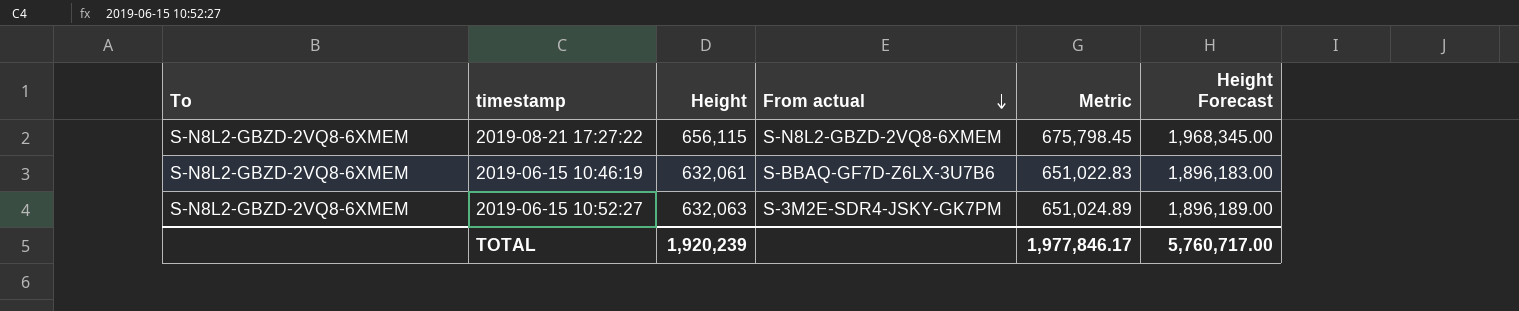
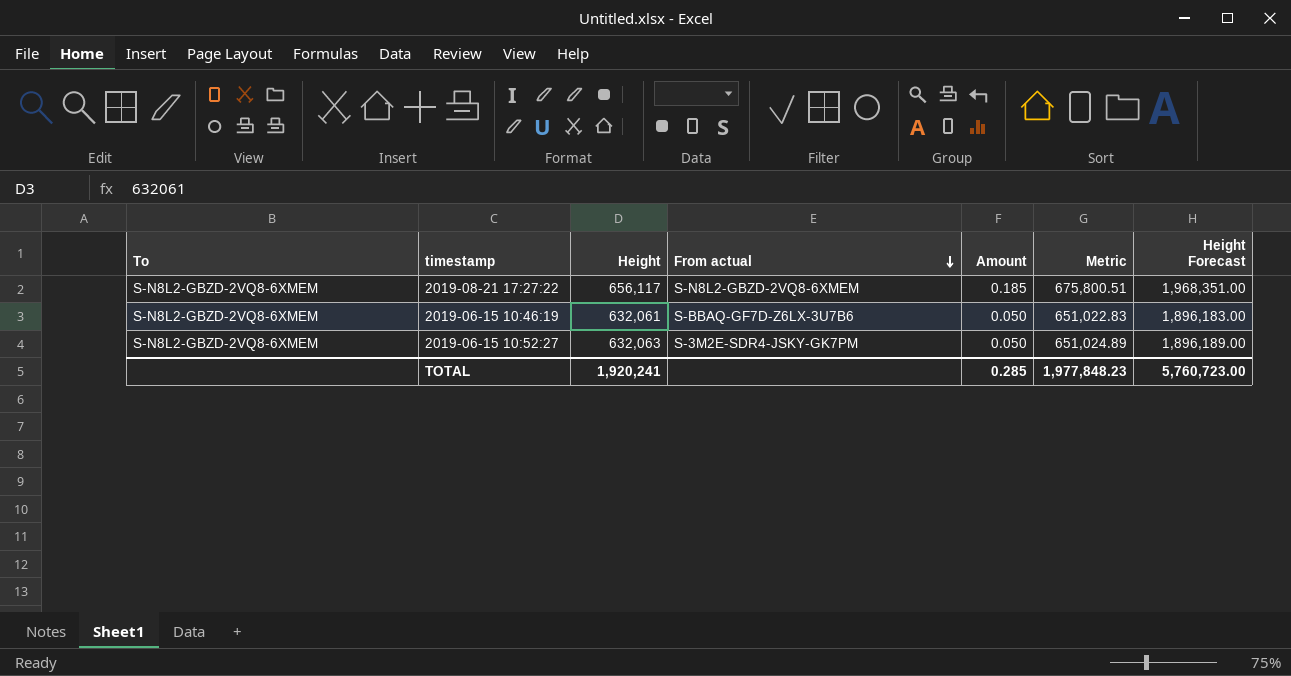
column Amount | position: none -> 5
2019-08-21 17:27:22 | Height: 656,115 -> 656,117
2019-08-21 17:27:22 | Metric: 675,798.45 -> 675,800.51
2019-08-21 17:27:22 | Height Forecast: 1,968,345.00 -> 1,968,351.00
TOTAL | Height: 1,920,239 -> 1,920,241
TOTAL | Metric: 1,977,846.17 -> 1,977,848.23
TOTAL | Height Forecast: 5,760,717.00 -> 5,760,723.00

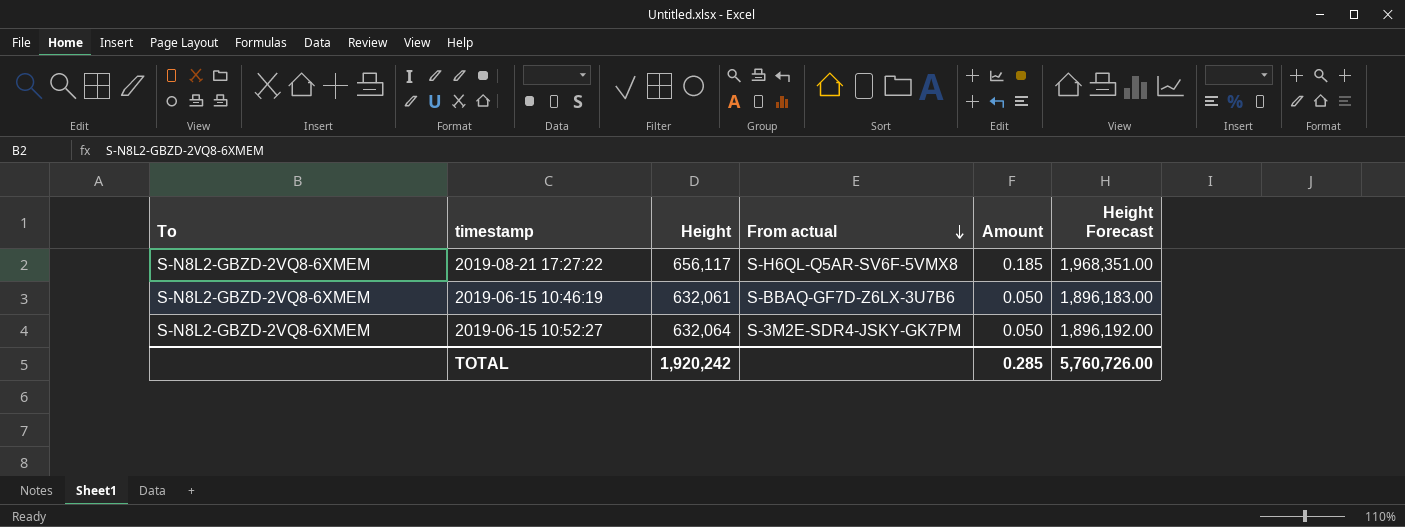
column Metric | formula: [Height] * 1.03 -> none
2019-08-21 17:27:22 | From actual: S-N8L2-GBZD-2VQ8-6XMEM -> S-H6QL-Q5AR-SV6F-5VMX8
2019-06-15 10:52:27 | Height: 632,063 -> 632,064
2019-06-15 10:52:27 | Height Forecast: 1,896,189.00 -> 1,896,192.00
TOTAL | Height: 1,920,241 -> 1,920,242
TOTAL | Height Forecast: 5,760,723.00 -> 5,760,726.00

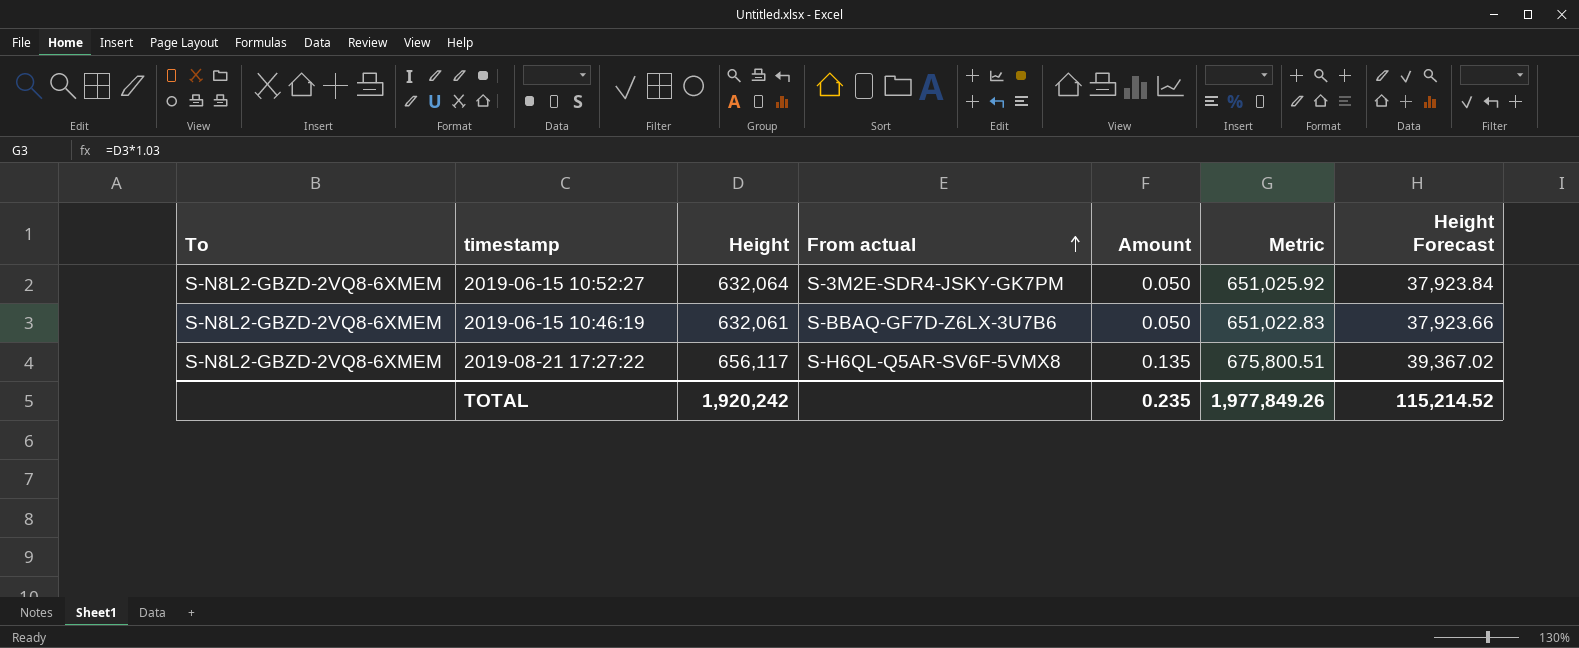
row order: From actual descending -> From actual ascending
column Metric | formula: none -> [Height] * 1.03
column Height Forecast | formula: [Height] * 3 -> [Height] * 0.06
2019-08-21 17:27:22 | Amount: 0.185 -> 0.135
TOTAL | Amount: 0.285 -> 0.235
TOTAL | Height Forecast: 5,760,726.00 -> 115,214.52

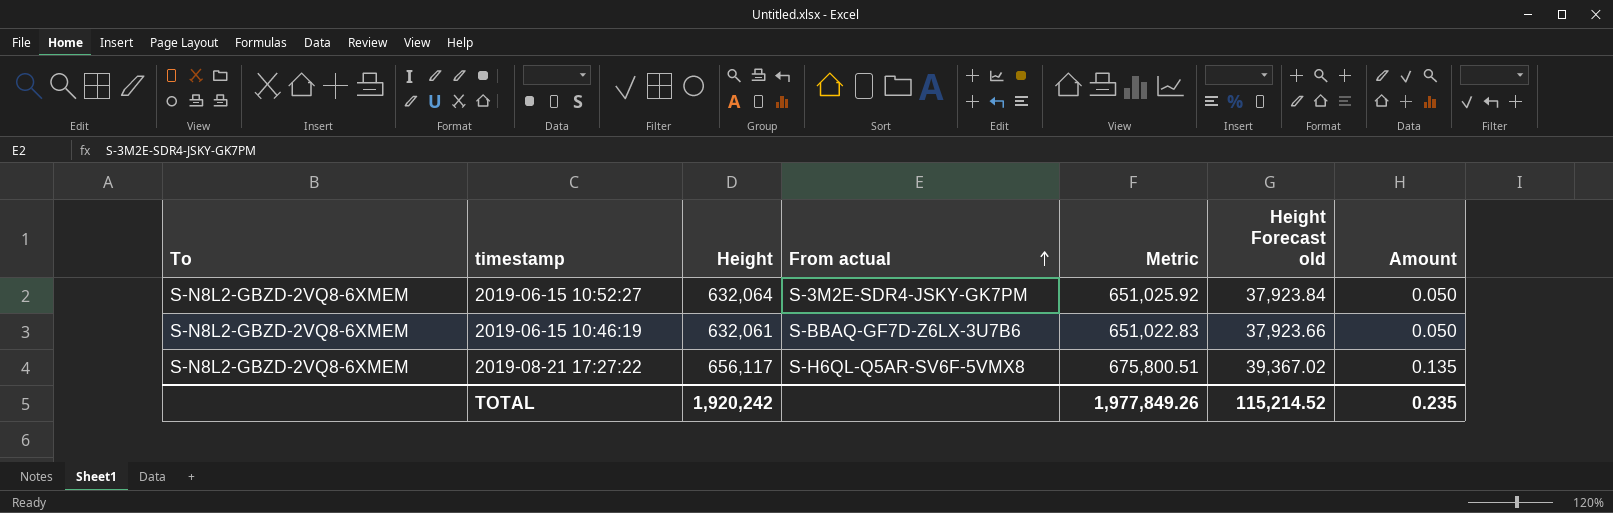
column name: Height Forecast -> Height Forecast old
column Amount | position: 5 -> 7

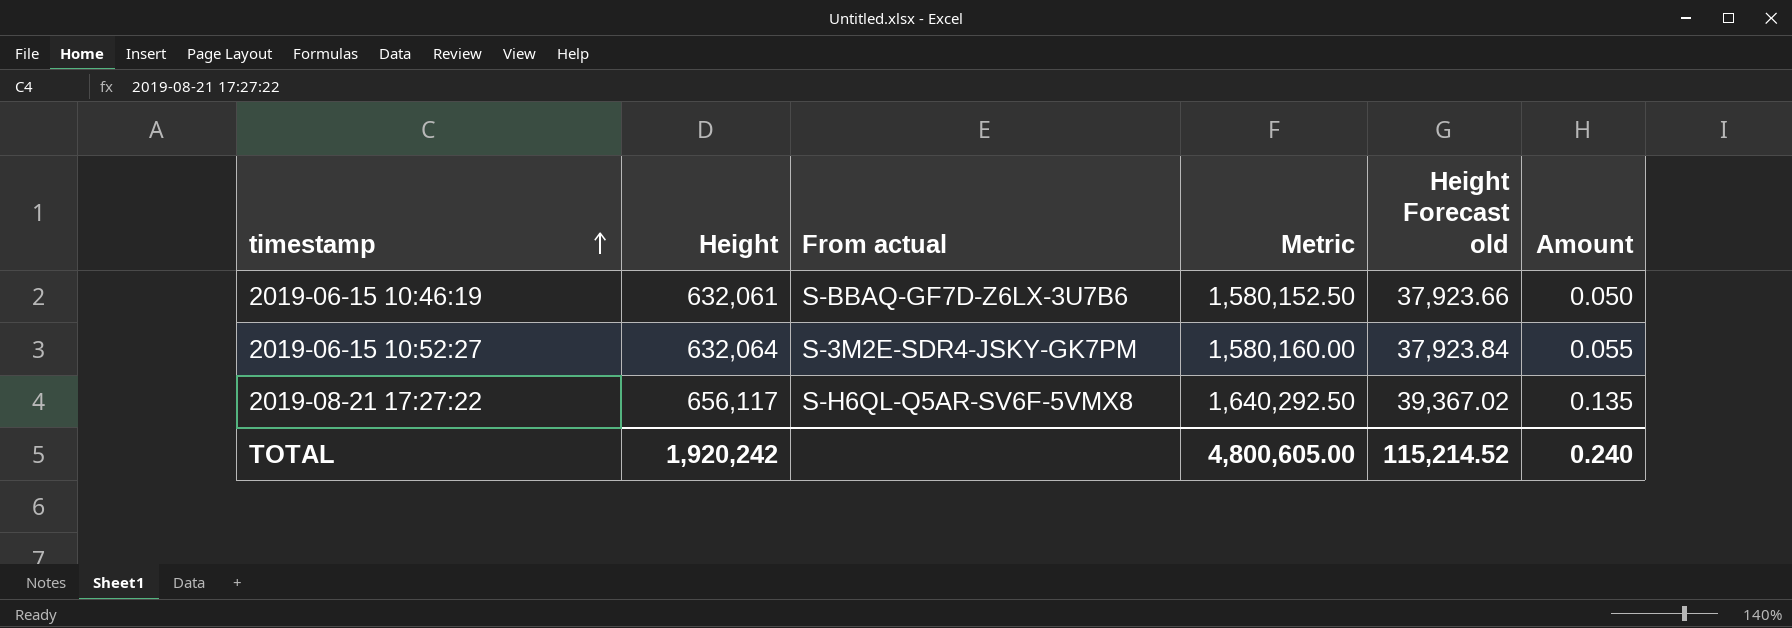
row order: From actual ascending -> timestamp ascending
column To | position: 1 -> none
column Metric | formula: [Height] * 1.03 -> [Height] * 2.5
2019-06-15 10:52:27 | Amount: 0.050 -> 0.055
TOTAL | Metric: 1,977,849.26 -> 4,800,605.00
TOTAL | Amount: 0.235 -> 0.240

